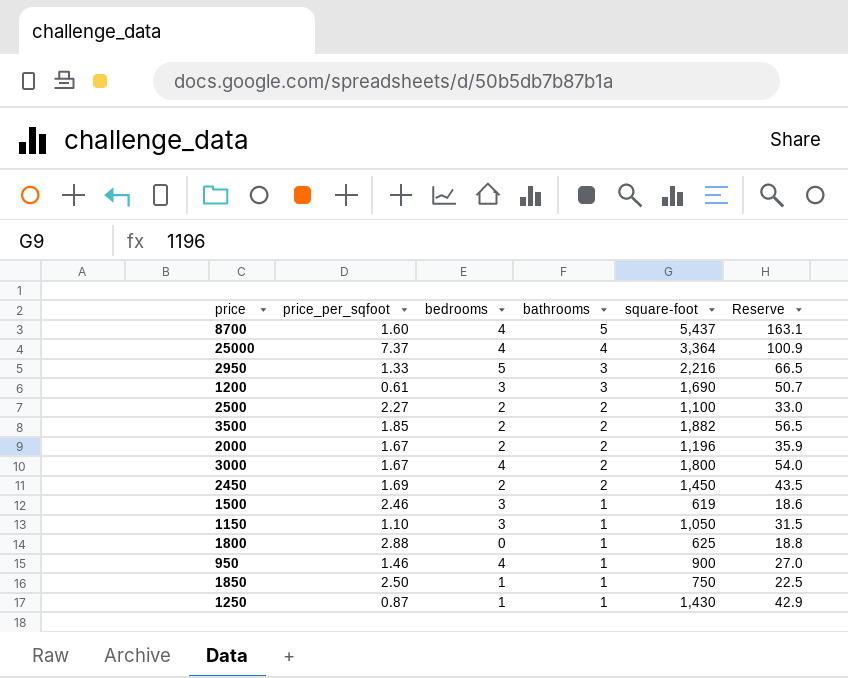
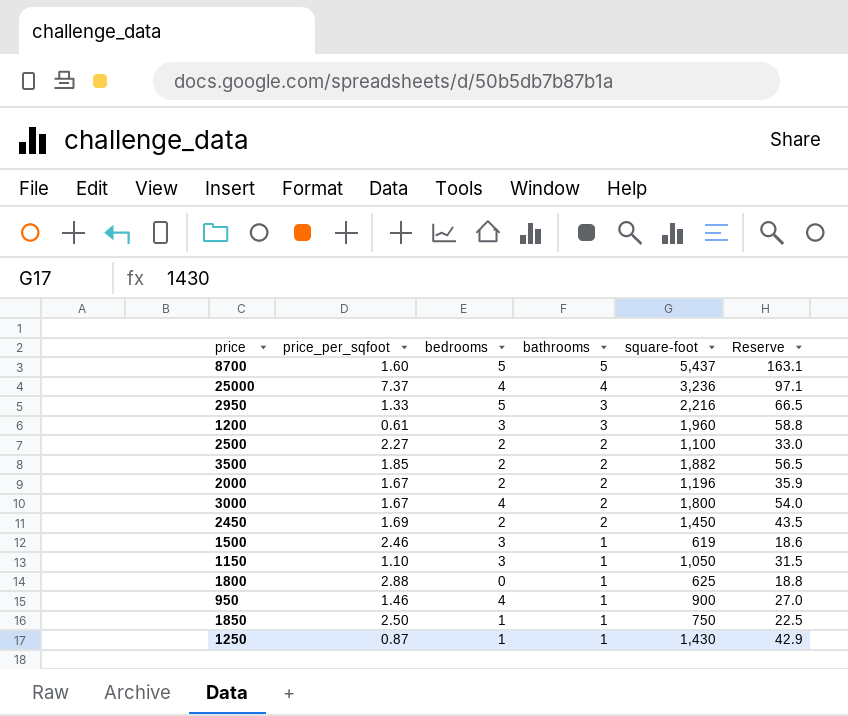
8700 | bedrooms: 4 -> 5
25000 | square-foot: 3,364 -> 3,236
25000 | Reserve: 100.9 -> 97.1
1200 | square-foot: 1,690 -> 1,960
1200 | Reserve: 50.7 -> 58.8

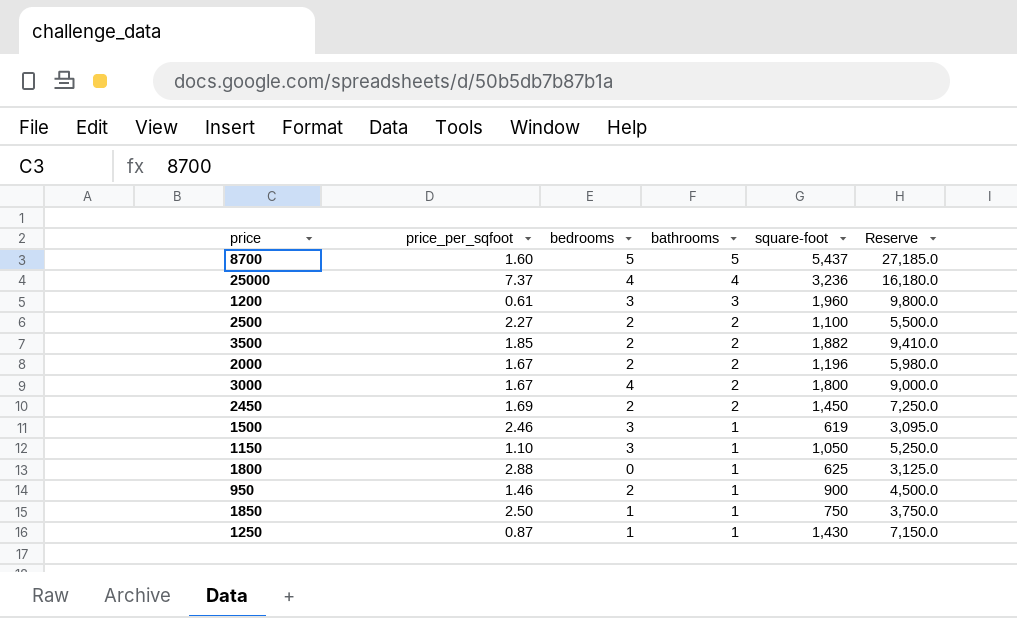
column Reserve | formula: [square-foot] * 0.03 -> [square-foot] * 5
row 2950: 1.33 | 5 | 3 | 2,216 | 66.5 -> none
950 | bedrooms: 4 -> 2

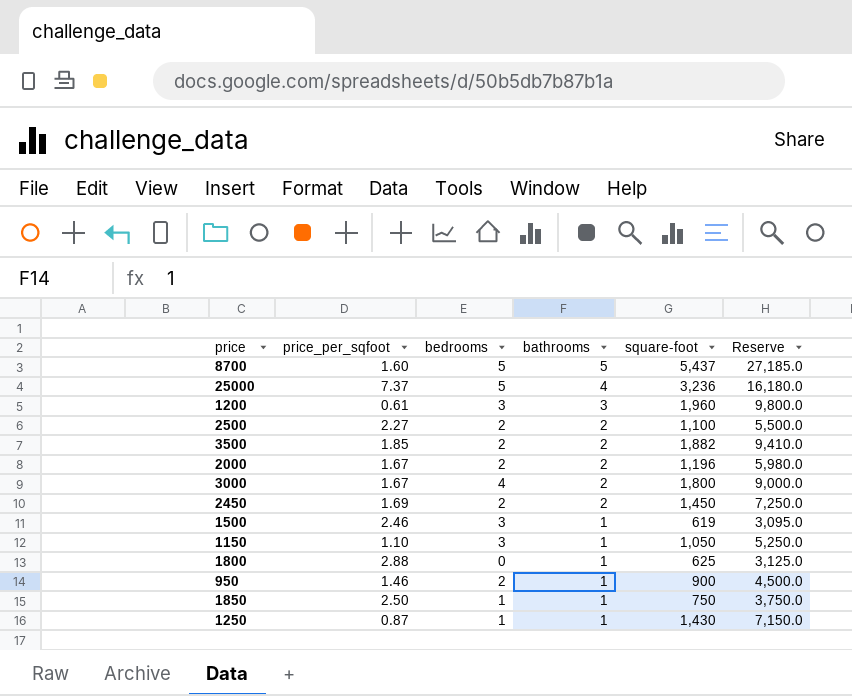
25000 | bedrooms: 4 -> 5

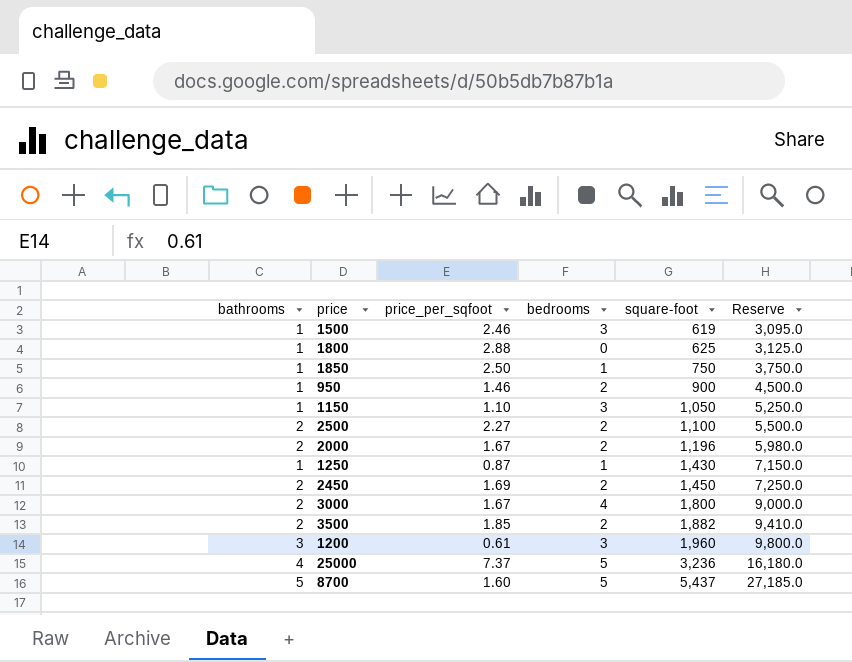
row order: bathrooms descending -> square-foot ascending
column bathrooms | position: 4 -> 1

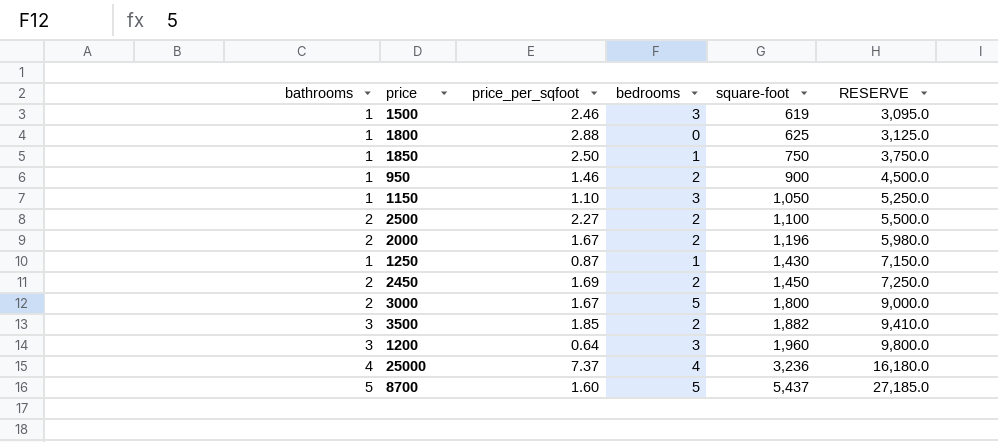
column name: Reserve -> RESERVE
3000 | bedrooms: 4 -> 5
3500 | bathrooms: 2 -> 3
1200 | price_per_sqfoot: 0.61 -> 0.64
25000 | bedrooms: 5 -> 4

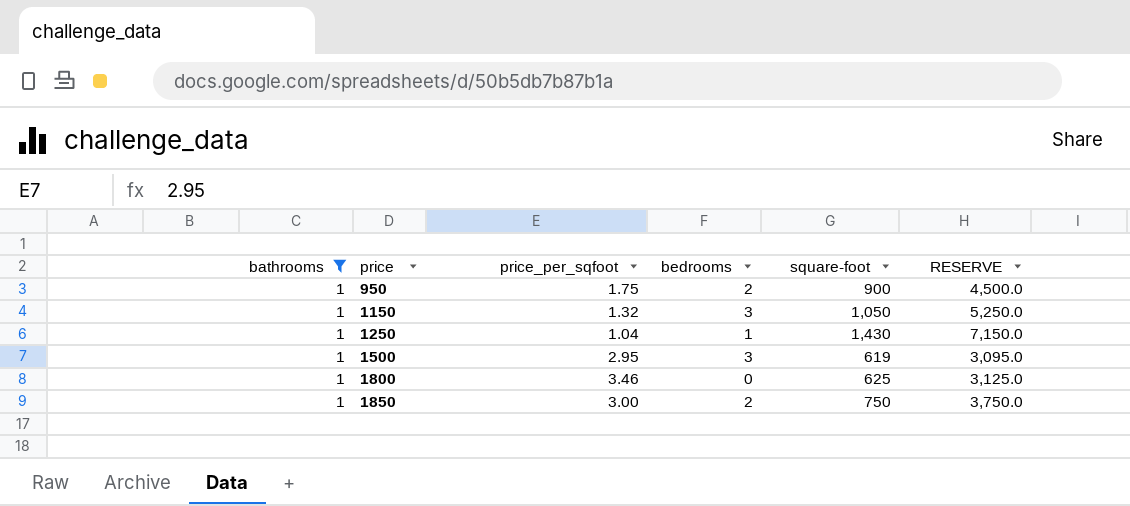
filter: none -> bathrooms = 1
row order: square-foot ascending -> price ascending
950 | price_per_sqfoot: 1.46 -> 1.75
1150 | price_per_sqfoot: 1.10 -> 1.32
1250 | price_per_sqfoot: 0.87 -> 1.04
1500 | price_per_sqfoot: 2.46 -> 2.95
1800 | price_per_sqfoot: 2.88 -> 3.46
1850 | price_per_sqfoot: 2.50 -> 3.00
1850 | bedrooms: 1 -> 2

